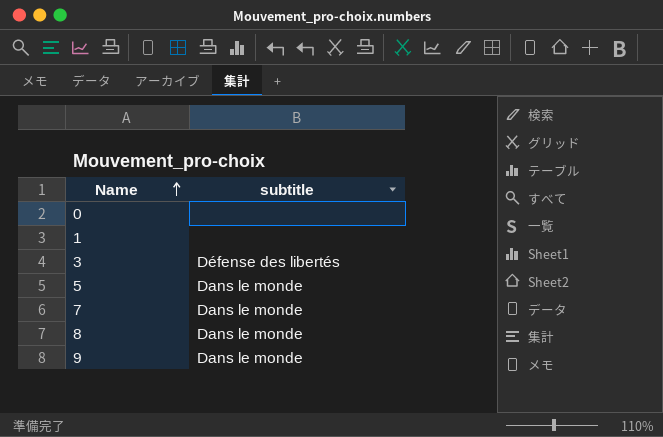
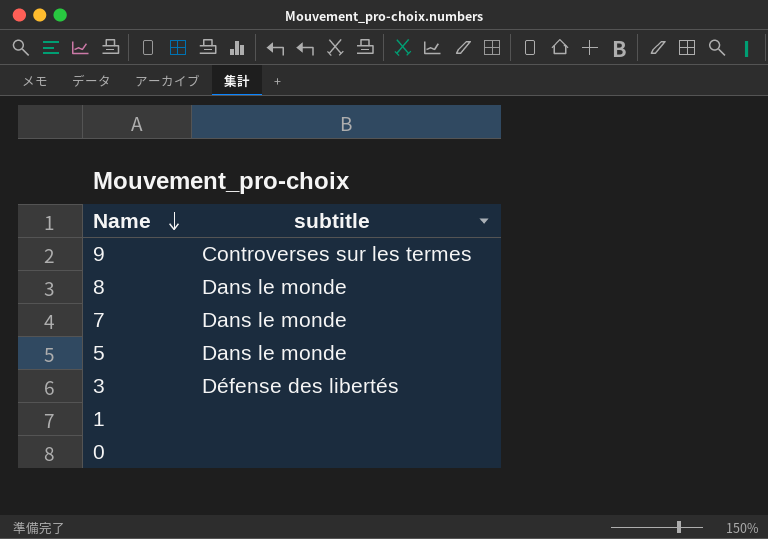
row order: Name ascending -> Name descending
9 | subtitle: Dans le monde -> Controverses sur les termes

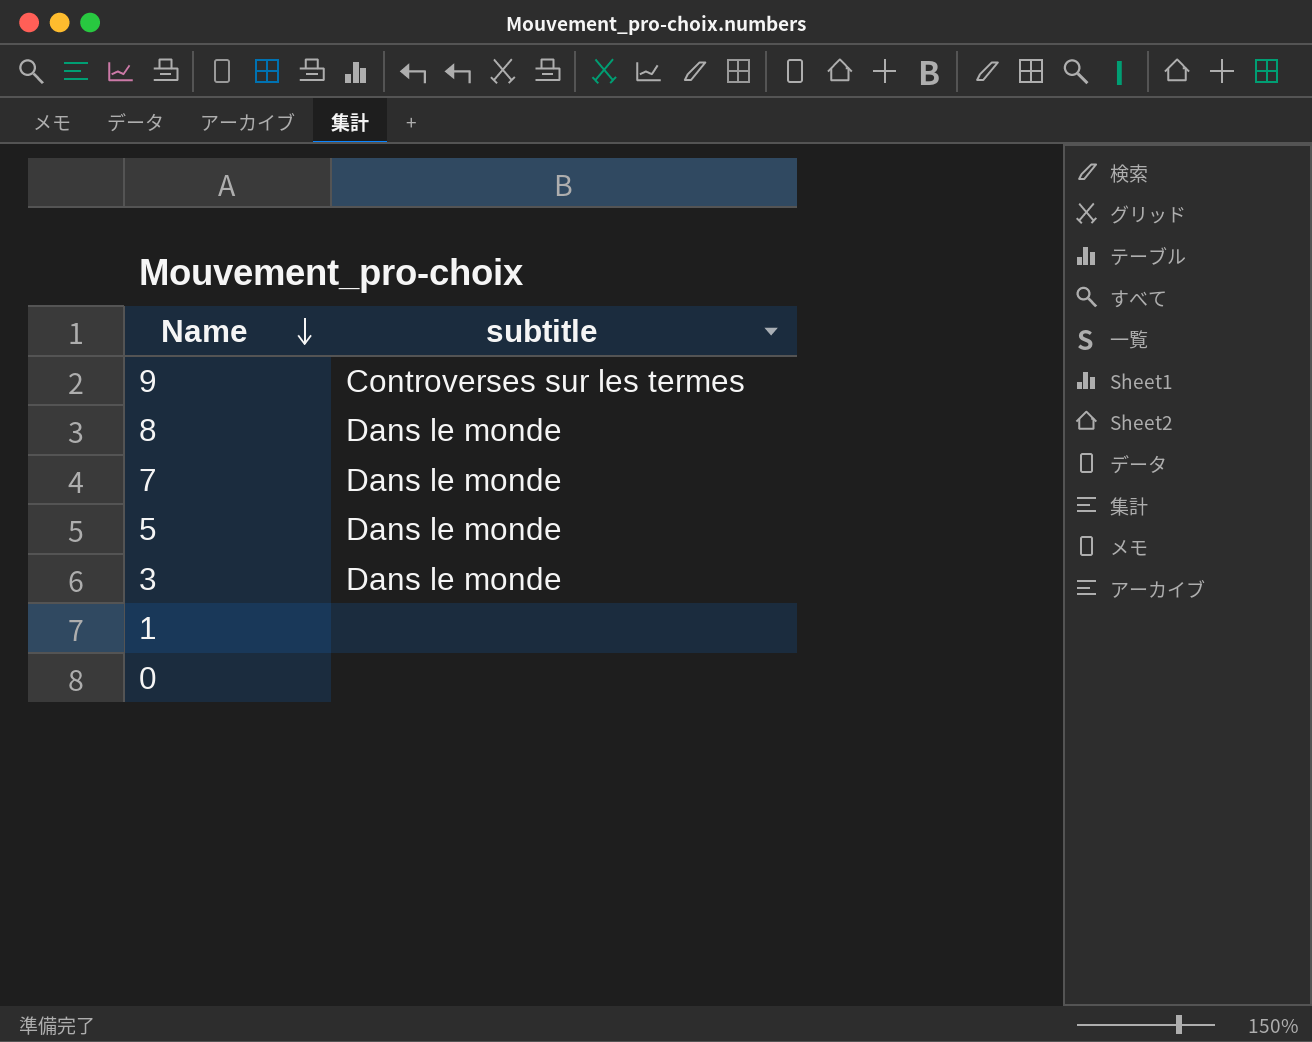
3 | subtitle: Défense des libertés -> Dans le monde

